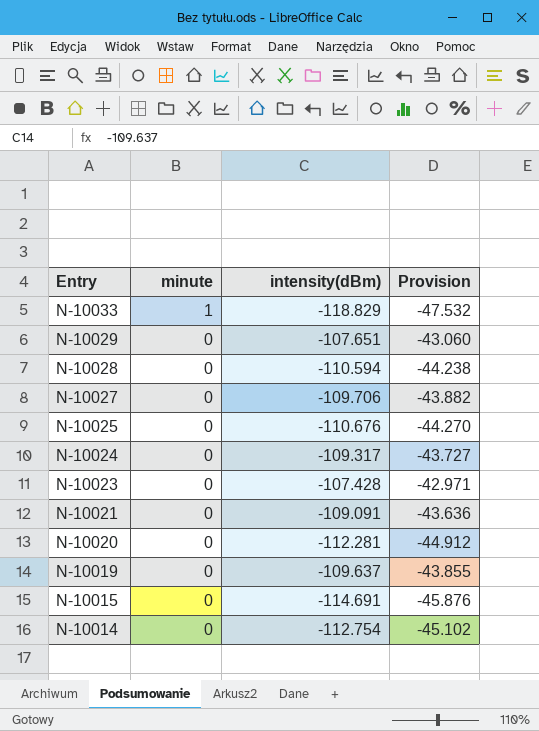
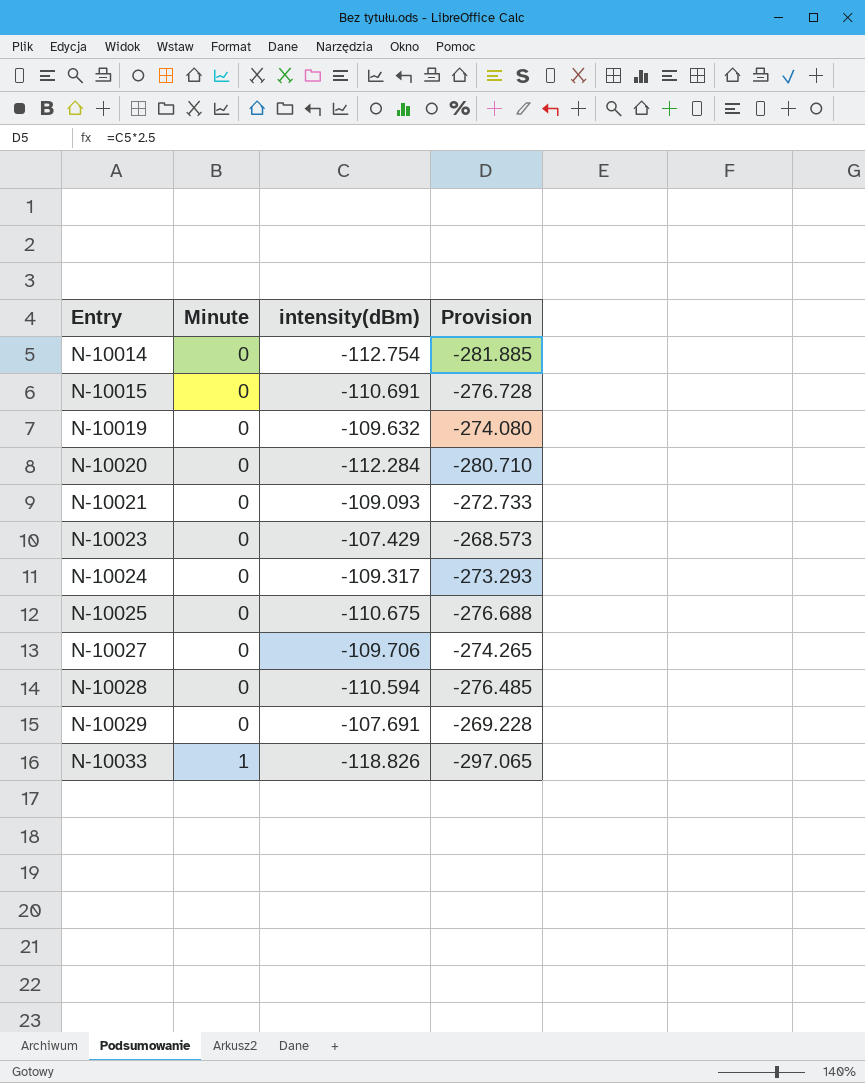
row order: Entry descending -> Entry ascending
column name: minute -> Minute
column Provision | formula: [intensity(dBm)] * 0.4 -> [intensity(dBm)] * 2.5
N-10015 | intensity(dBm): -114.691 -> -110.691
N-10019 | intensity(dBm): -109.637 -> -109.632
N-10020 | intensity(dBm): -112.281 -> -112.284
N-10021 | intensity(dBm): -109.091 -> -109.093
N-10023 | intensity(dBm): -107.428 -> -107.429
N-10025 | intensity(dBm): -110.676 -> -110.675
N-10029 | intensity(dBm): -107.651 -> -107.691
N-10033 | intensity(dBm): -118.829 -> -118.826

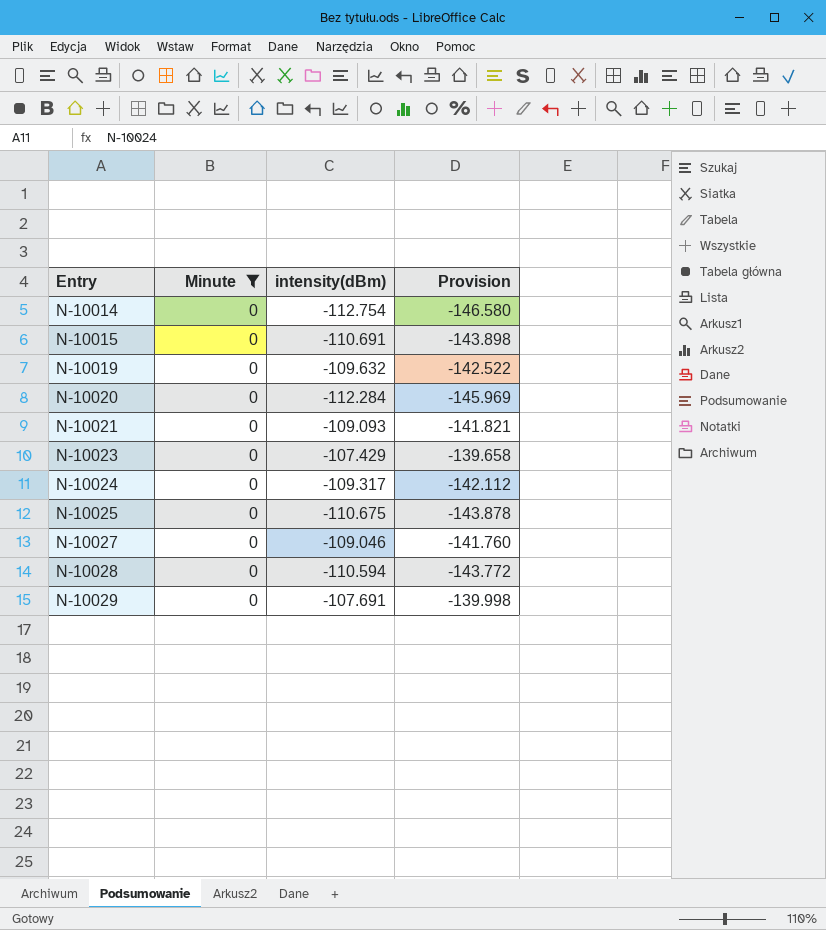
filter: none -> Minute = 0
column Provision | formula: [intensity(dBm)] * 2.5 -> [intensity(dBm)] * 1.3
N-10027 | intensity(dBm): -109.706 -> -109.046

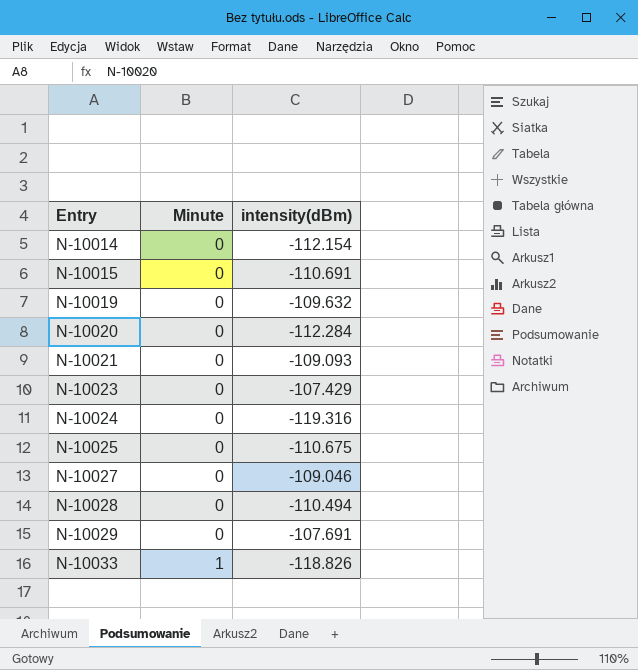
filter: Minute = 0 -> none
column Provision | formula: [intensity(dBm)] * 1.3 -> none
N-10014 | intensity(dBm): -112.754 -> -112.154
N-10024 | intensity(dBm): -109.317 -> -119.316
N-10028 | intensity(dBm): -110.594 -> -110.494

